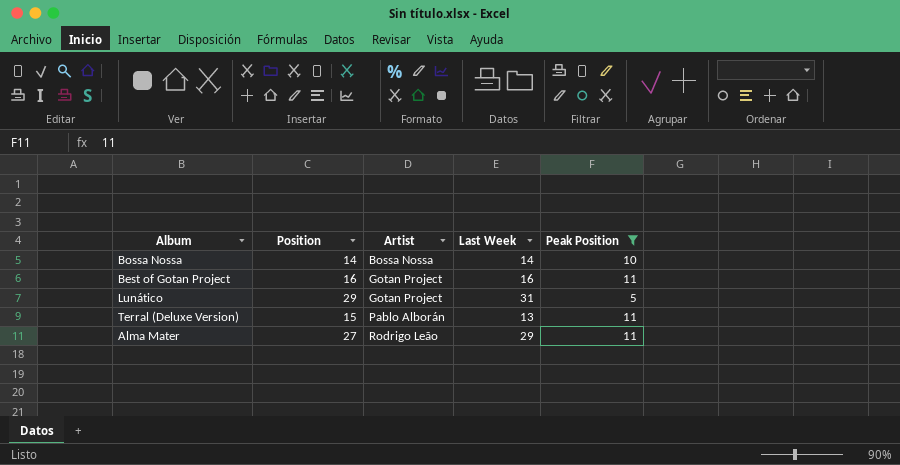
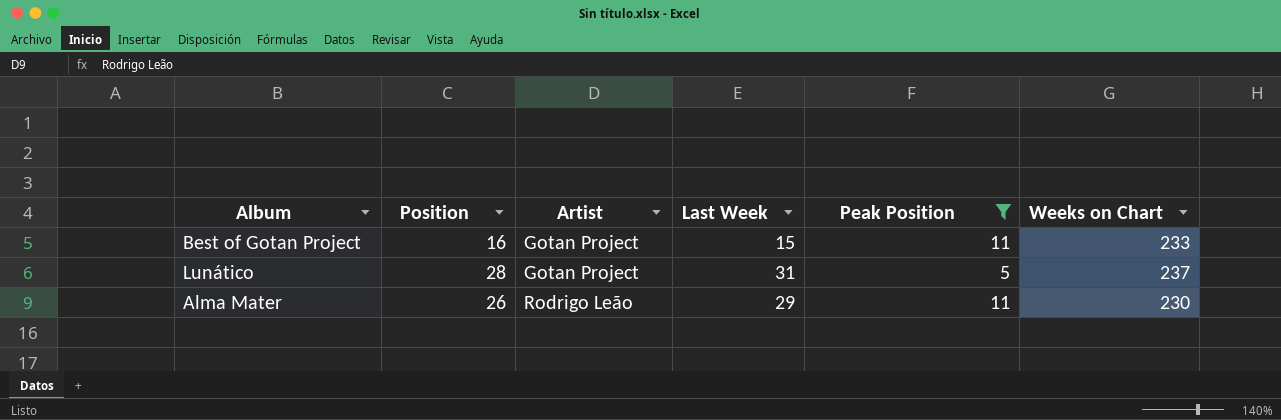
column Weeks on Chart | position: none -> 6
row Bossa Nossa: 14 | Bossa Nossa | 14 | 10 -> none
row Terral (Deluxe Version): 15 | Pablo Alborán | 13 | 11 -> none
Best of Gotan Project | Last Week: 16 -> 15
Lunático | Position: 29 -> 28
Alma Mater | Position: 27 -> 26

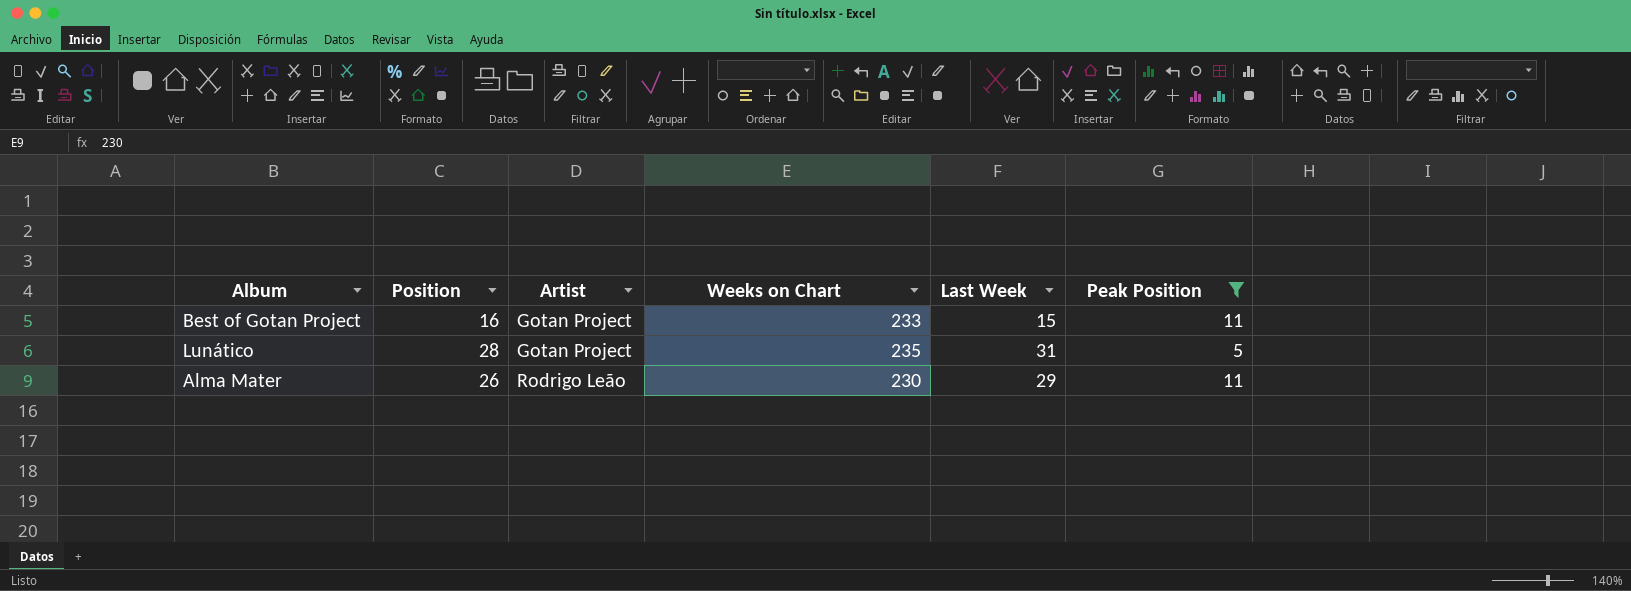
column Weeks on Chart | position: 6 -> 4
Lunático | Weeks on Chart: 237 -> 235

